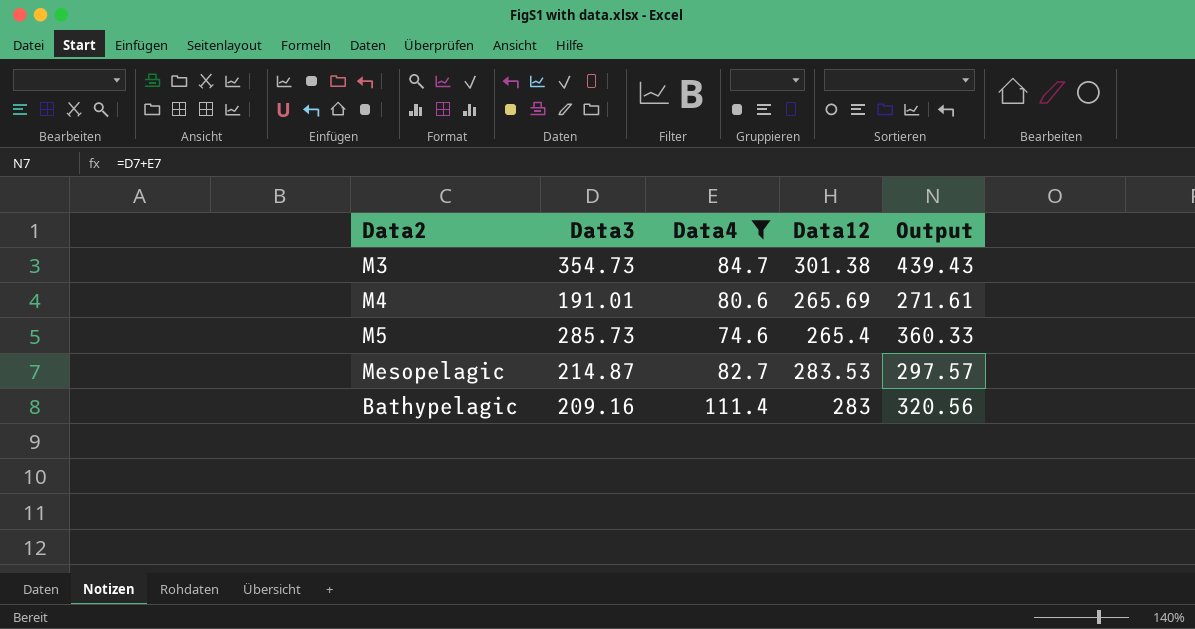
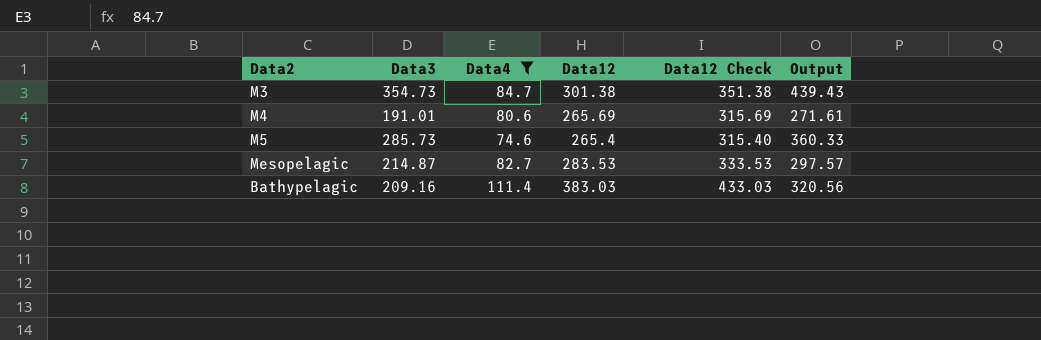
column Data12 Check | formula: none -> [Data12] + 50
Bathypelagic | Data12: 283 -> 383.03

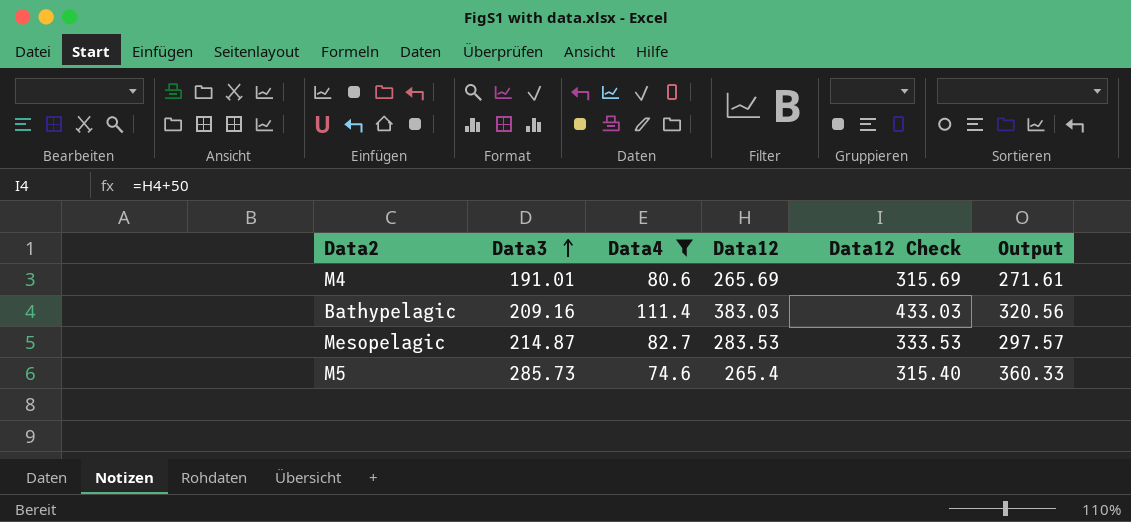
row order: none -> Data3 ascending
row M3: 354.73 | 84.7 | 301.38 | 351.38 | 439.43 -> none

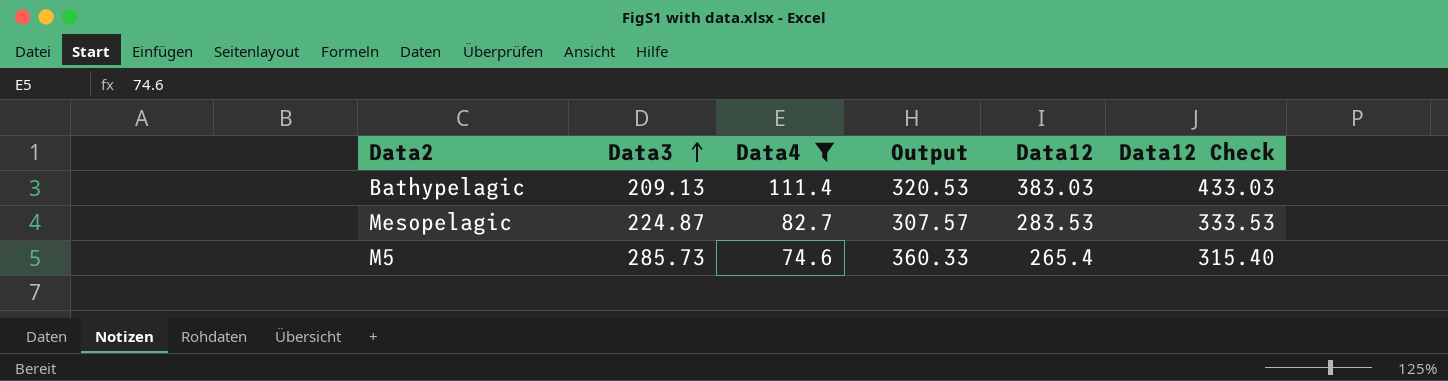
column Output | position: 6 -> 4
row M4: 191.01 | 80.6 | 265.69 | 315.69 | 271.61 -> none
Bathypelagic | Data3: 209.16 -> 209.13
Bathypelagic | Output: 320.56 -> 320.53
Mesopelagic | Data3: 214.87 -> 224.87
Mesopelagic | Output: 297.57 -> 307.57

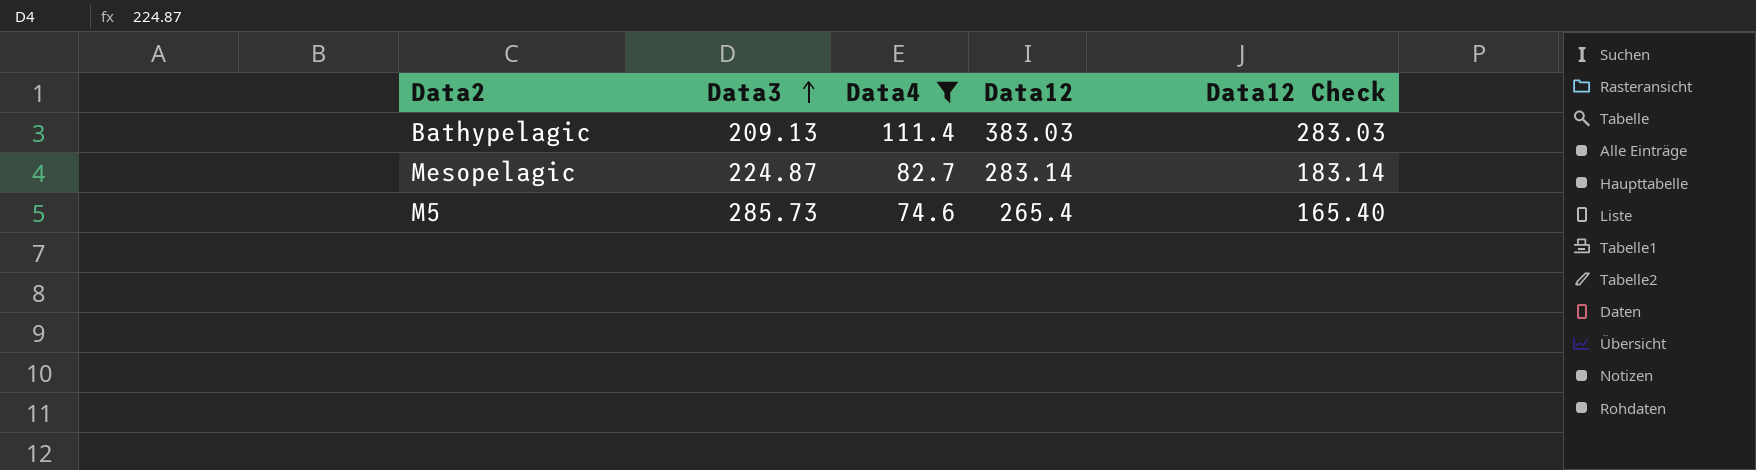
column Output | formula: [Data3] + [Data4] -> none
column Data12 Check | formula: [Data12] + 50 -> [Data12] - 100
Mesopelagic | Data12: 283.53 -> 283.14

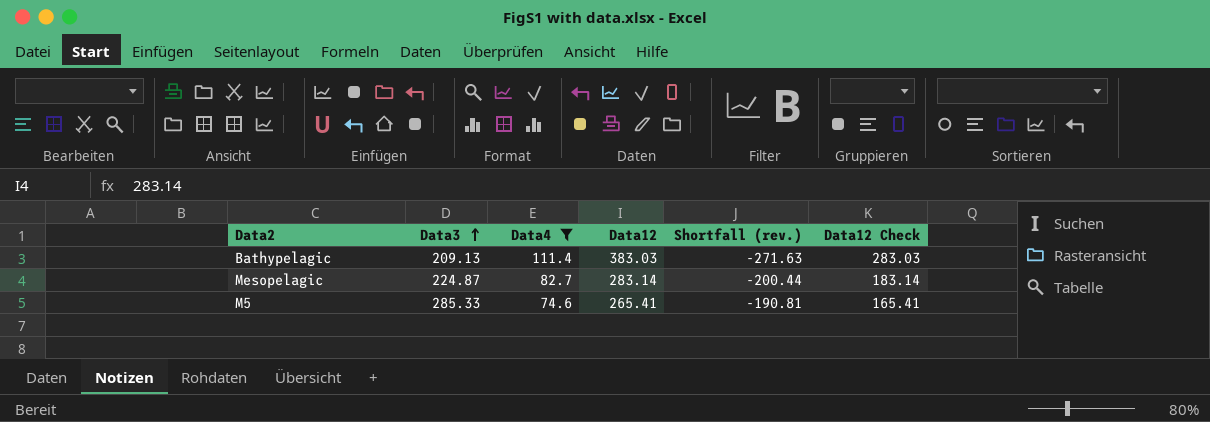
column Shortfall (rev.) | formula: none -> [Data4] - [Data12]
M5 | Data3: 285.73 -> 285.33
M5 | Data12: 265.4 -> 265.41
M5 | Data12 Check: 165.40 -> 165.41

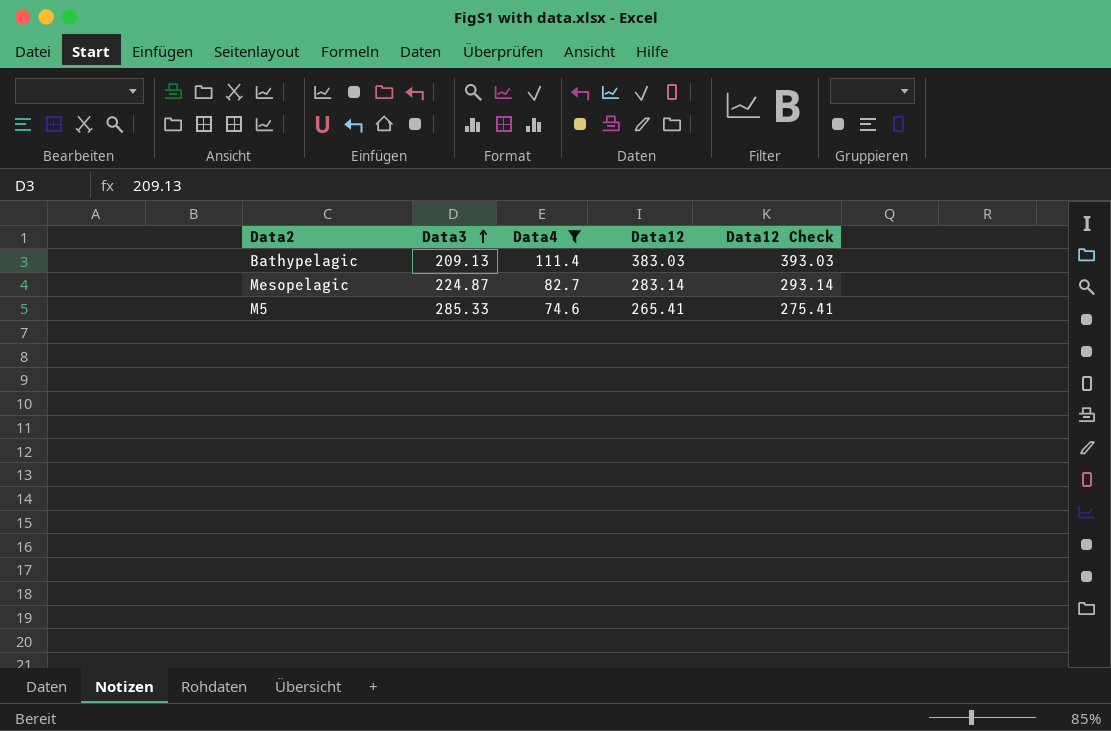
column Shortfall (rev.) | formula: [Data4] - [Data12] -> none
column Data12 Check | formula: [Data12] - 100 -> [Data12] + 10

